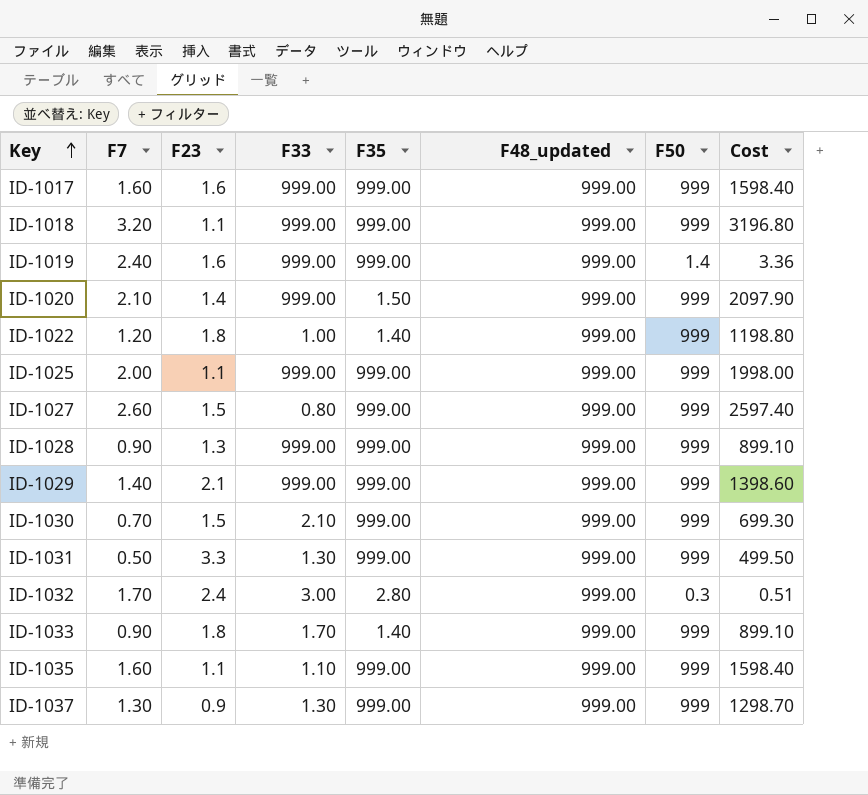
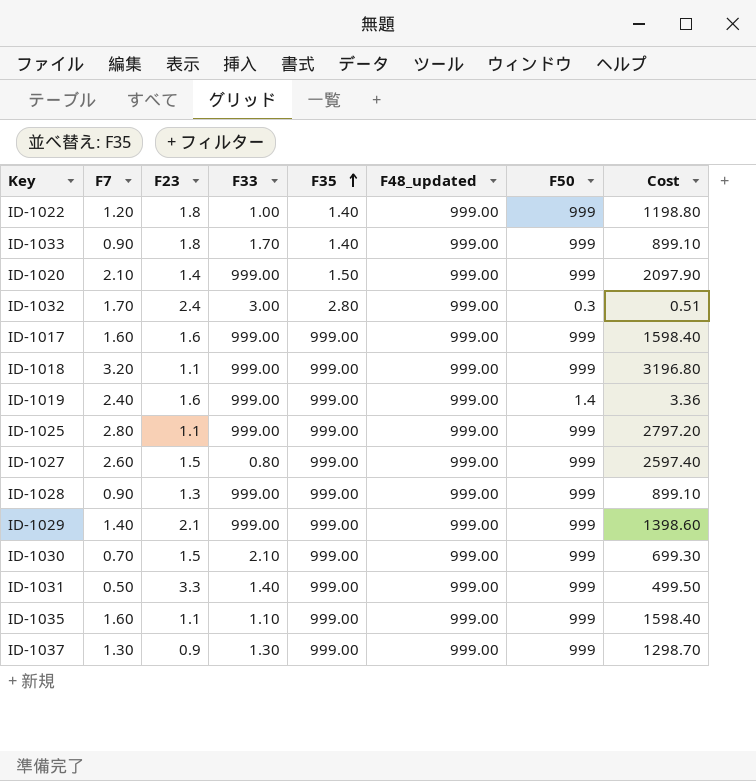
row order: Key ascending -> F35 ascending
ID-1025 | F7: 2.00 -> 2.80
ID-1025 | Cost: 1998.00 -> 2797.20
ID-1031 | F33: 1.30 -> 1.40

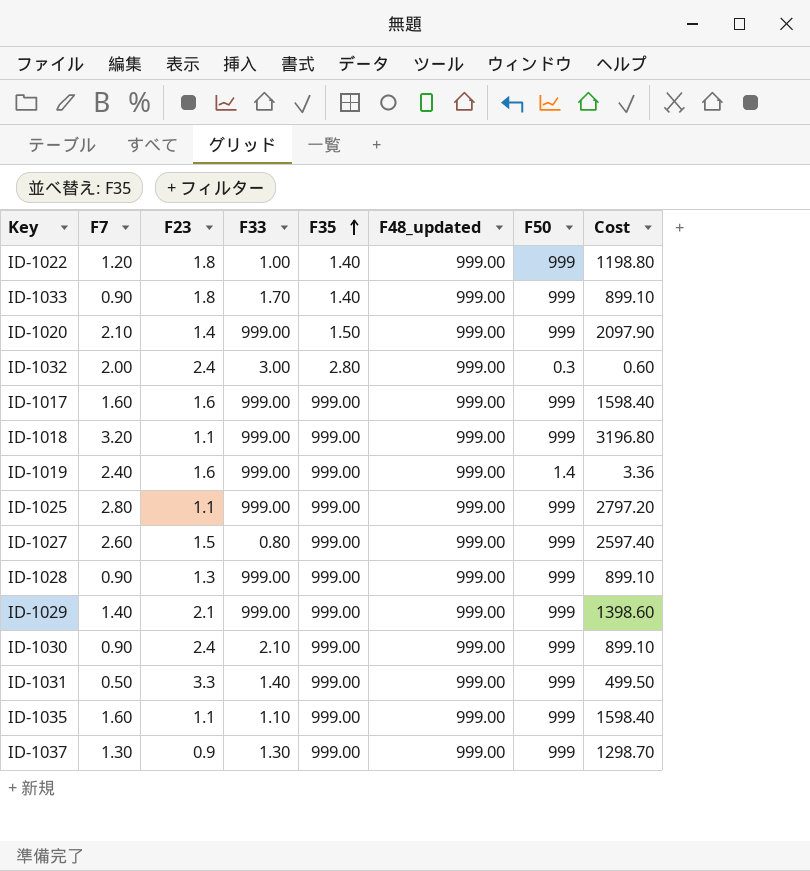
ID-1032 | F7: 1.70 -> 2.00
ID-1032 | Cost: 0.51 -> 0.60
ID-1030 | F7: 0.70 -> 0.90
ID-1030 | F23: 1.5 -> 2.4
ID-1030 | Cost: 699.30 -> 899.10

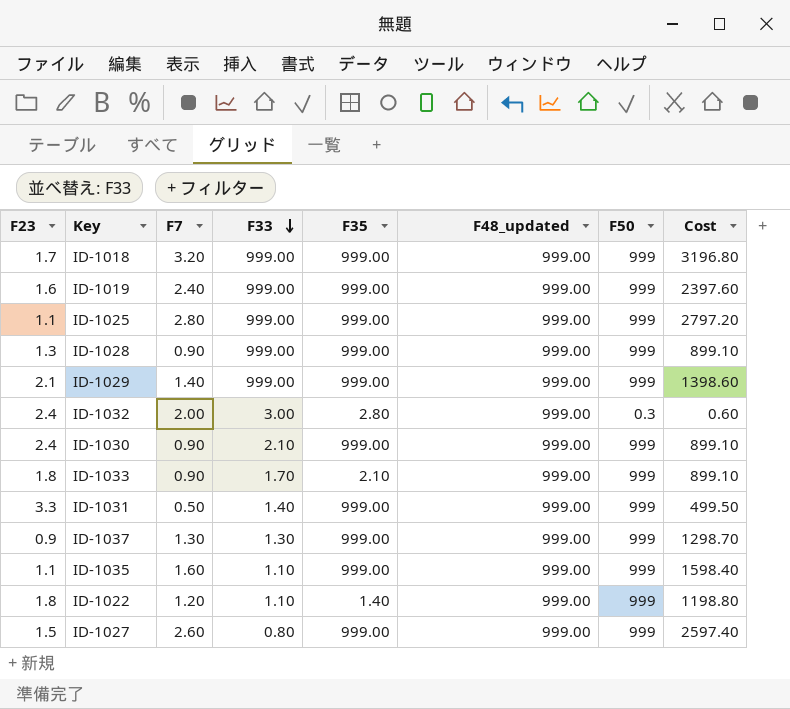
row order: F35 ascending -> F33 descending
column F23 | position: 3 -> 1
row ID-1020: 2.10 | 1.4 | 999.00 | 1.50 | 999.00 | 999 | 2097.90 -> none
row ID-1017: 1.60 | 1.6 | 999.00 | 999.00 | 999.00 | 999 | 1598.40 -> none
ID-1018 | F23: 1.1 -> 1.7
ID-1019 | F50: 1.4 -> 999
ID-1019 | Cost: 3.36 -> 2397.60
ID-1033 | F35: 1.40 -> 2.10
ID-1022 | F33: 1.00 -> 1.10

